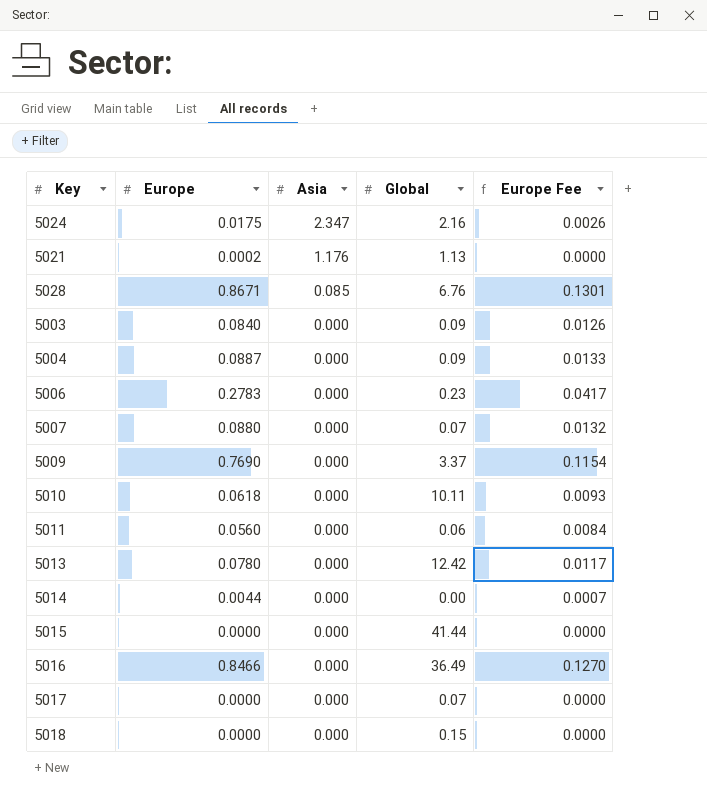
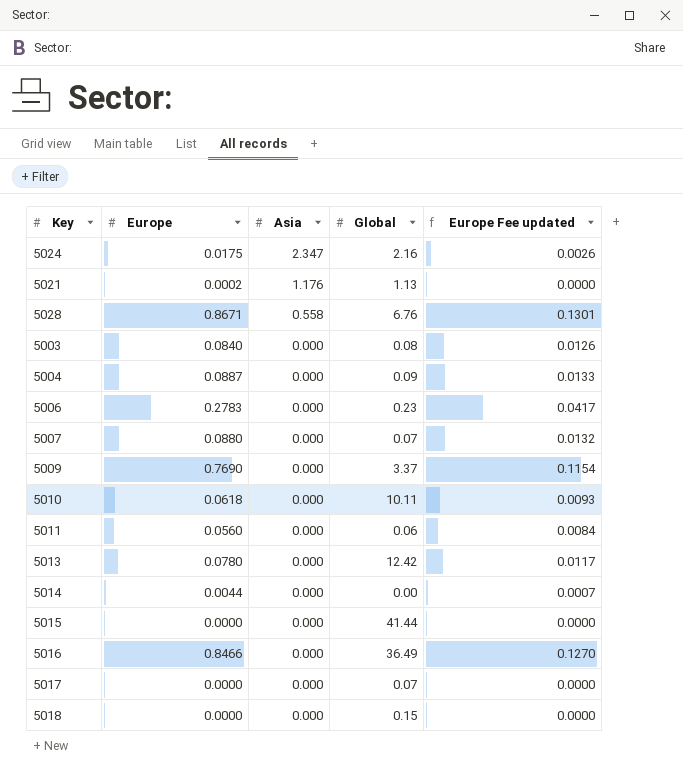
column name: Europe Fee -> Europe Fee updated
5028 | Asia: 0.085 -> 0.558
5003 | Global: 0.09 -> 0.08

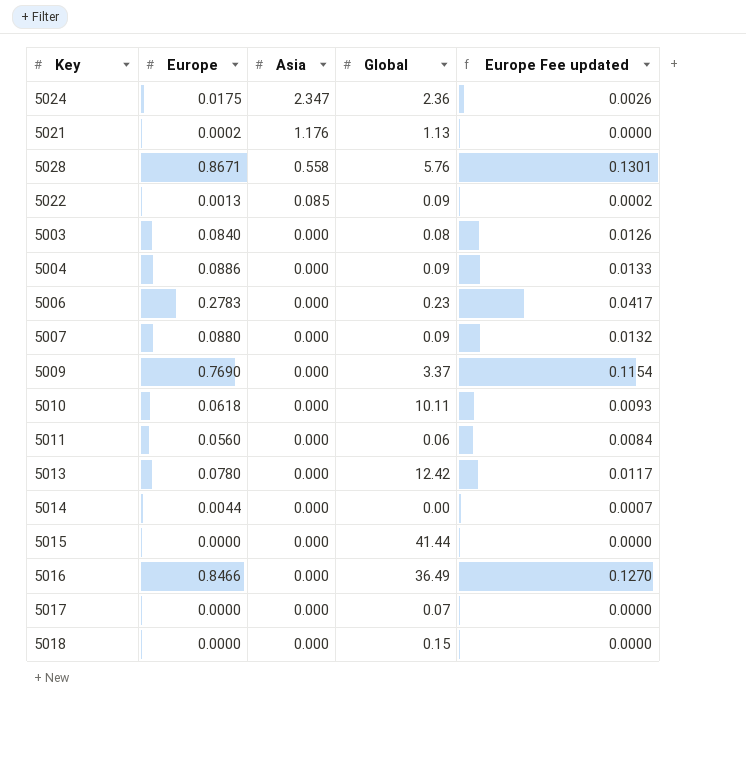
5024 | Global: 2.16 -> 2.36
5028 | Global: 6.76 -> 5.76
row 5022: none -> 0.0013 | 0.085 | 0.09 | 0.0002
5004 | Europe: 0.0887 -> 0.0886
5007 | Global: 0.07 -> 0.09

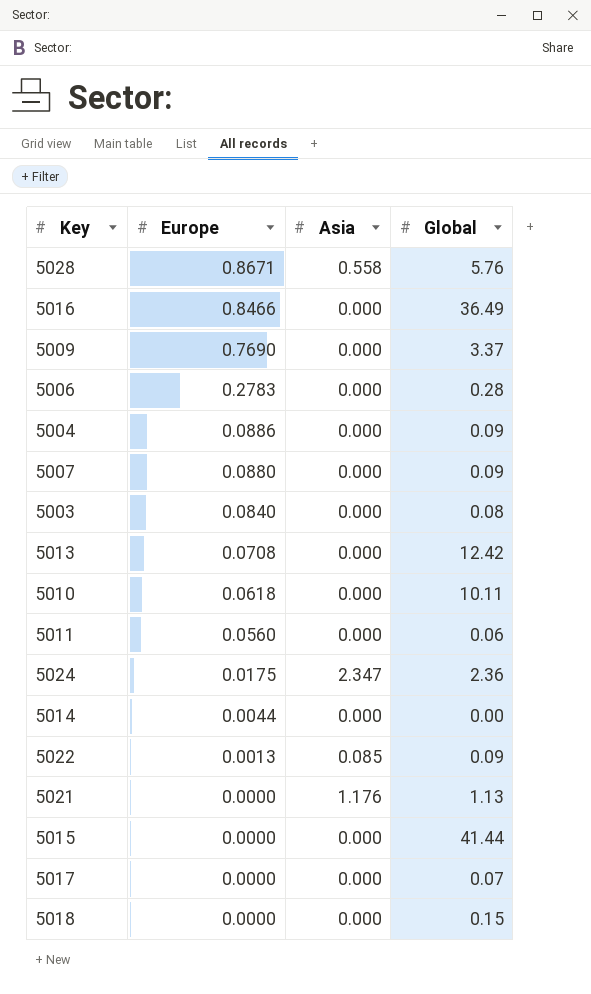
row order: Asia descending -> Europe descending
column Europe Fee updated | formula: [Europe] * 0.15 -> none
5006 | Global: 0.23 -> 0.28
5013 | Europe: 0.0780 -> 0.0708
5021 | Europe: 0.0002 -> 0.0000

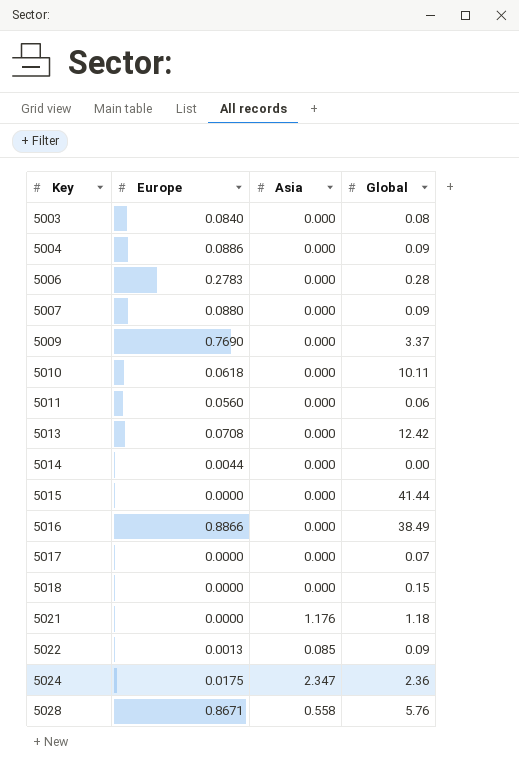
row order: Europe descending -> Key ascending
5016 | Europe: 0.8466 -> 0.8866
5016 | Global: 36.49 -> 38.49
5021 | Global: 1.13 -> 1.18

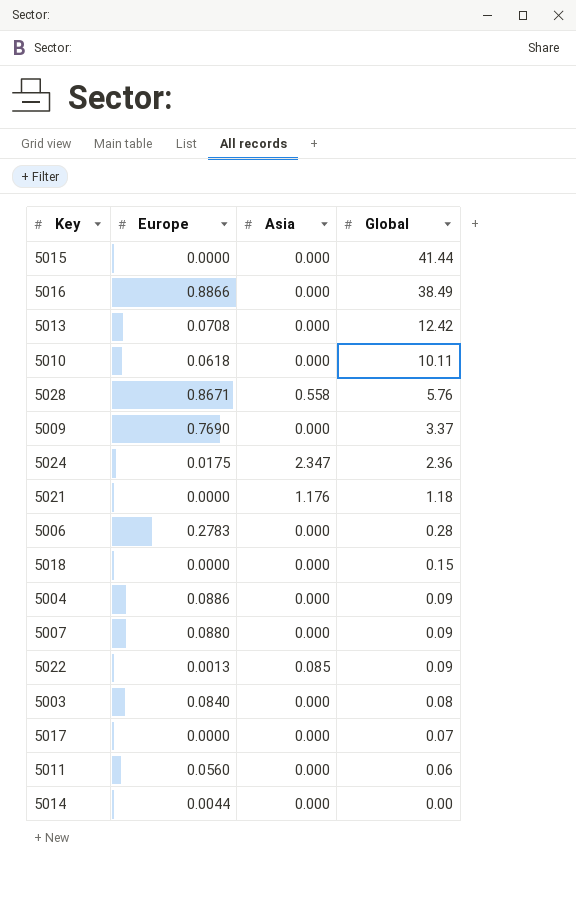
row order: Key ascending -> Global descending

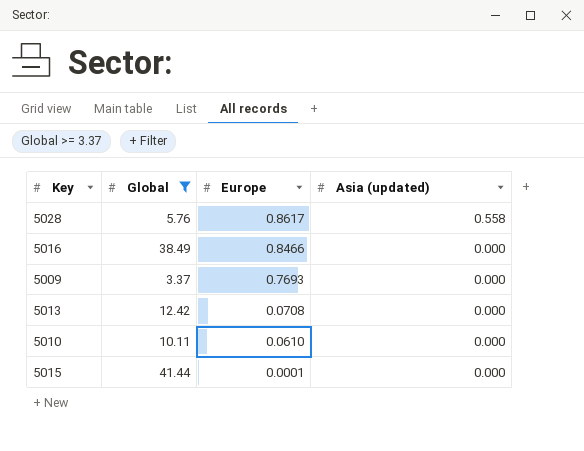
filter: none -> Global >= 3.37
row order: Global descending -> Europe descending
column Global | position: 4 -> 2
column name: Asia -> Asia (updated)
5028 | Europe: 0.8671 -> 0.8617
5016 | Europe: 0.8866 -> 0.8466
5009 | Europe: 0.7690 -> 0.7693
5010 | Europe: 0.0618 -> 0.0610
5015 | Europe: 0.0000 -> 0.0001

